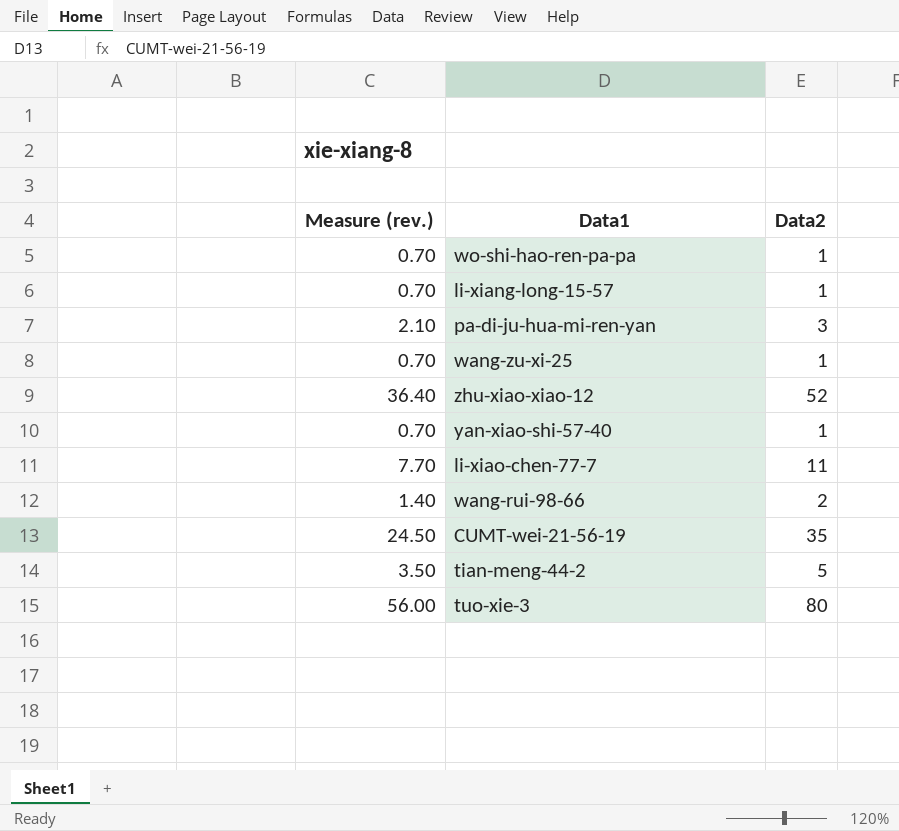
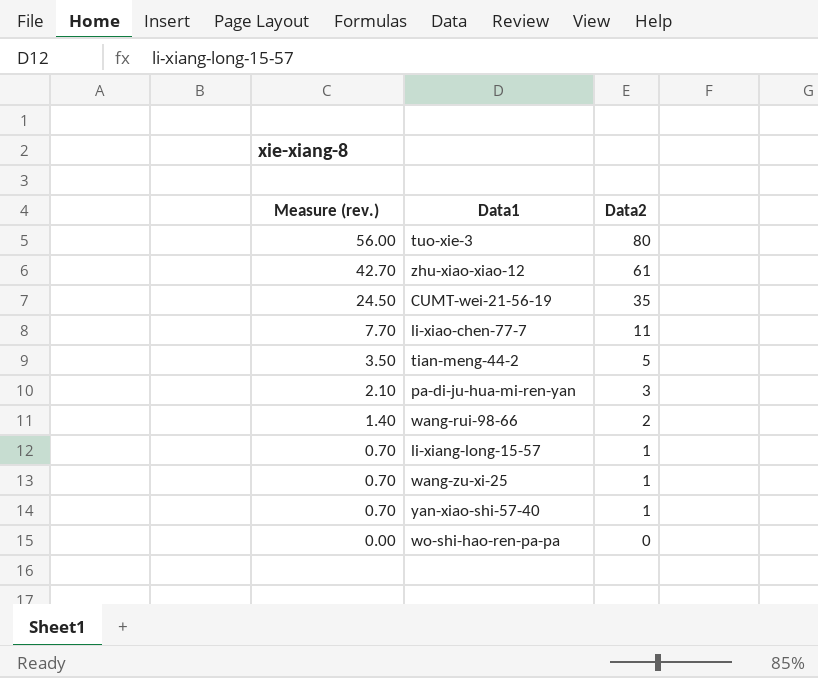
row order: none -> Measure (rev.) descending
zhu-xiao-xiao-12 | Measure (rev.): 36.40 -> 42.70
zhu-xiao-xiao-12 | Data2: 52 -> 61
wo-shi-hao-ren-pa-pa | Measure (rev.): 0.70 -> 0.00
wo-shi-hao-ren-pa-pa | Data2: 1 -> 0

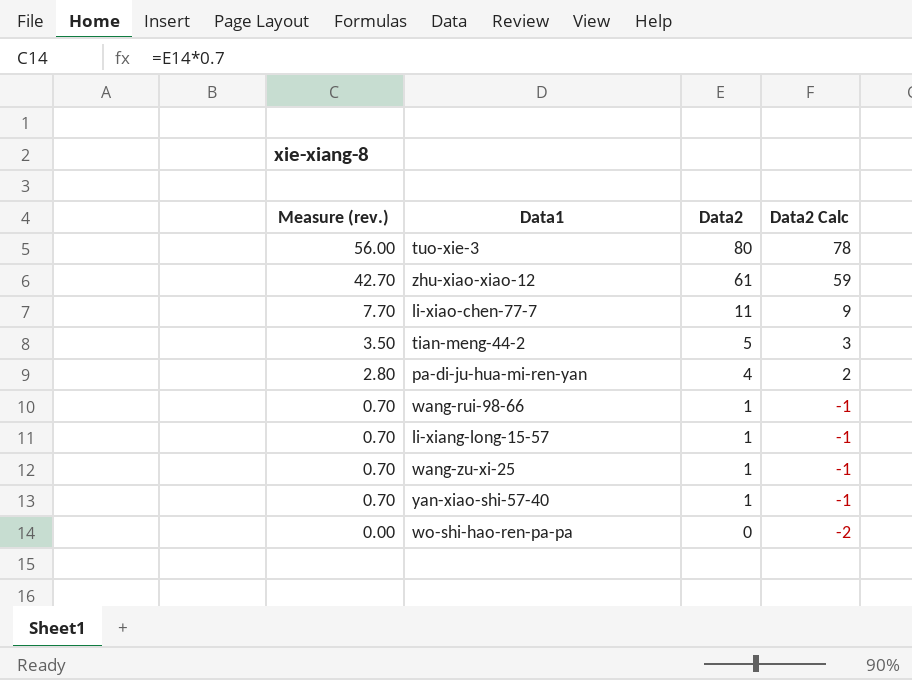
column Data2 Calc | formula: none -> [Data2] - 2
row CUMT-wei-21-56-19: 24.50 | 35 -> none
pa-di-ju-hua-mi-ren-yan | Measure (rev.): 2.10 -> 2.80
pa-di-ju-hua-mi-ren-yan | Data2: 3 -> 4
wang-rui-98-66 | Measure (rev.): 1.40 -> 0.70
wang-rui-98-66 | Data2: 2 -> 1

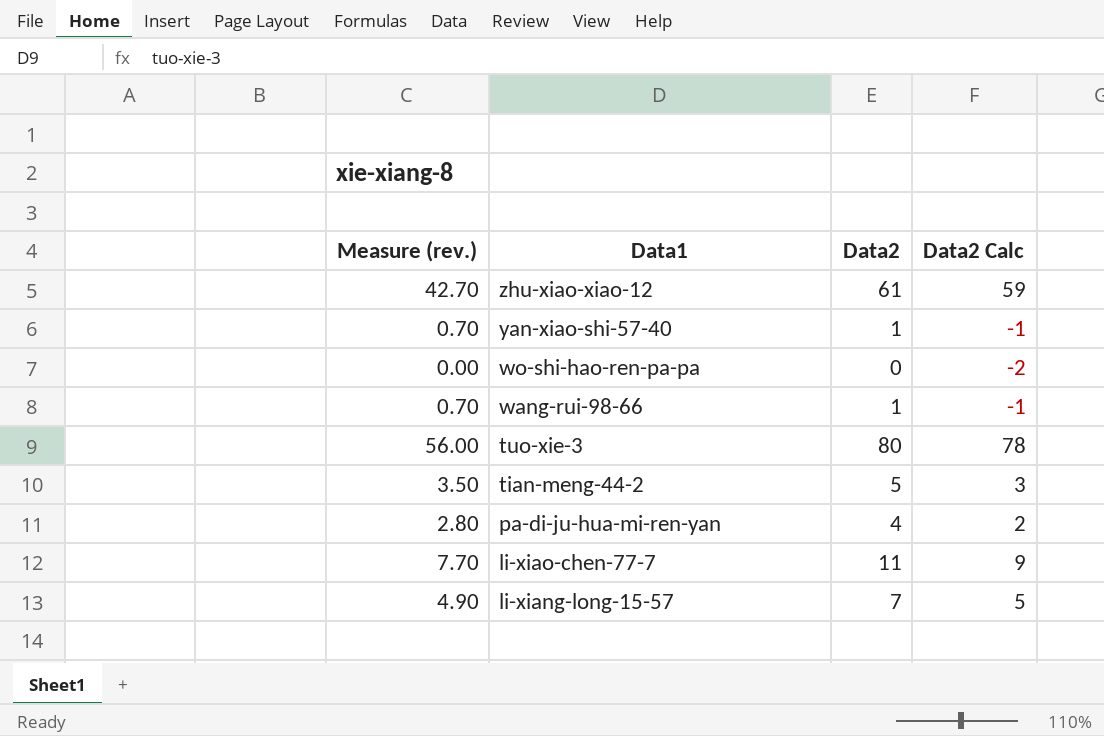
row order: Measure (rev.) descending -> Data1 descending
row wang-zu-xi-25: 0.70 | 1 | -1 -> none
li-xiang-long-15-57 | Measure (rev.): 0.70 -> 4.90
li-xiang-long-15-57 | Data2: 1 -> 7
li-xiang-long-15-57 | Data2 Calc: -1 -> 5

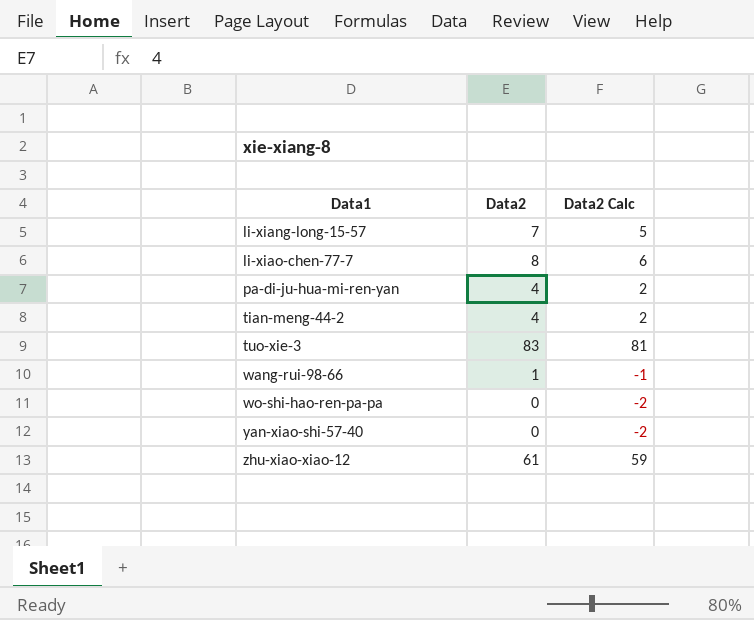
row order: Data1 descending -> Data1 ascending
column Measure (rev.) | formula: [Data2] * 0.7 -> none
li-xiao-chen-77-7 | Data2: 11 -> 8
li-xiao-chen-77-7 | Data2 Calc: 9 -> 6
tian-meng-44-2 | Data2: 5 -> 4
tian-meng-44-2 | Data2 Calc: 3 -> 2
tuo-xie-3 | Data2: 80 -> 83
tuo-xie-3 | Data2 Calc: 78 -> 81
yan-xiao-shi-57-40 | Data2: 1 -> 0
yan-xiao-shi-57-40 | Data2 Calc: -1 -> -2

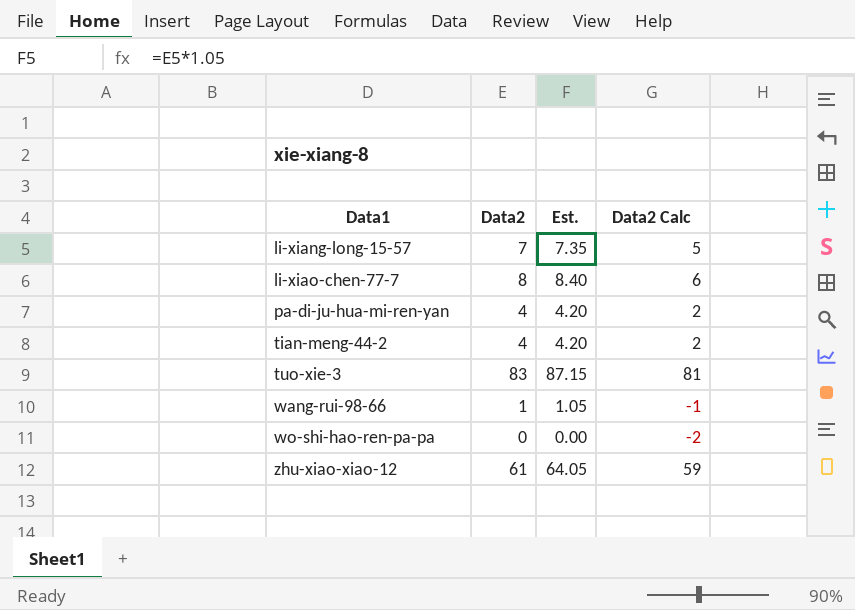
column Est. | formula: none -> [Data2] * 1.05
row yan-xiao-shi-57-40: 0 | -2 -> none

